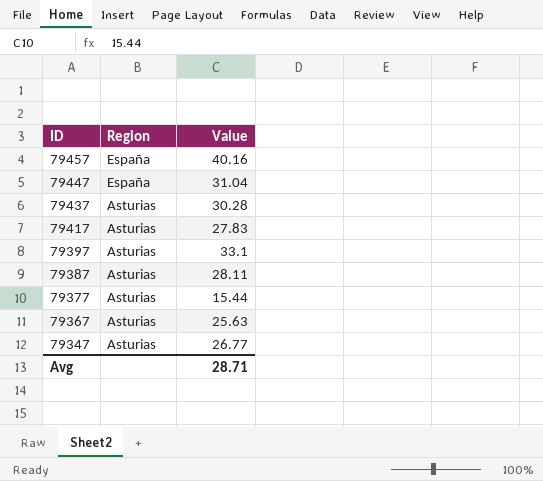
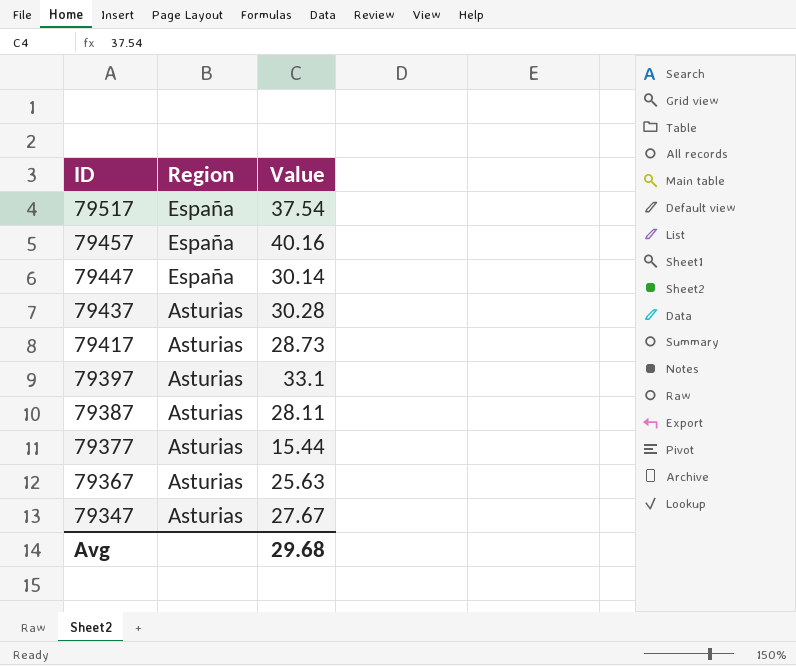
row 79517: none -> España | 37.54
79447 | Value: 31.04 -> 30.14
79417 | Value: 27.83 -> 28.73
79347 | Value: 26.77 -> 27.67
Avg | Value: 28.71 -> 29.68

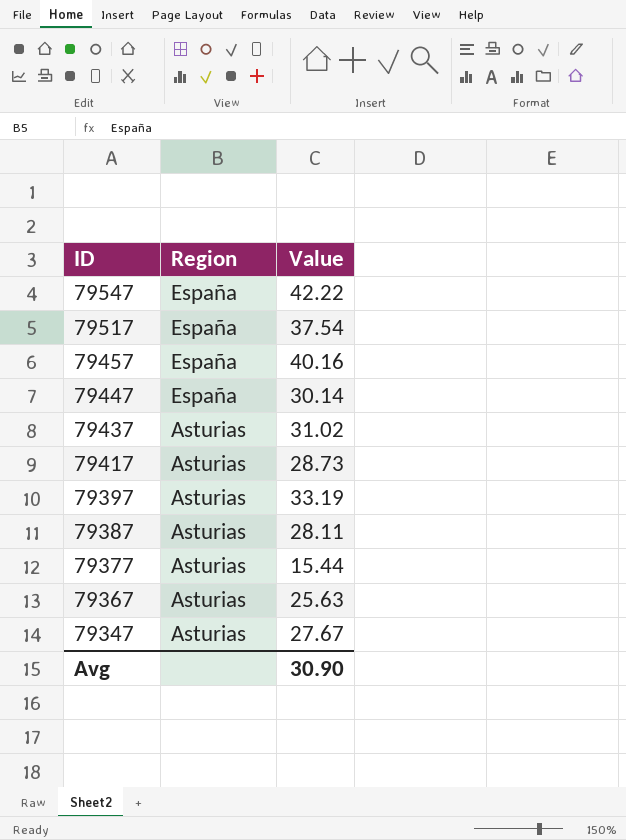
row 79547: none -> España | 42.22
79437 | Value: 30.28 -> 31.02
79397 | Value: 33.1 -> 33.19
Avg | Value: 29.68 -> 30.90

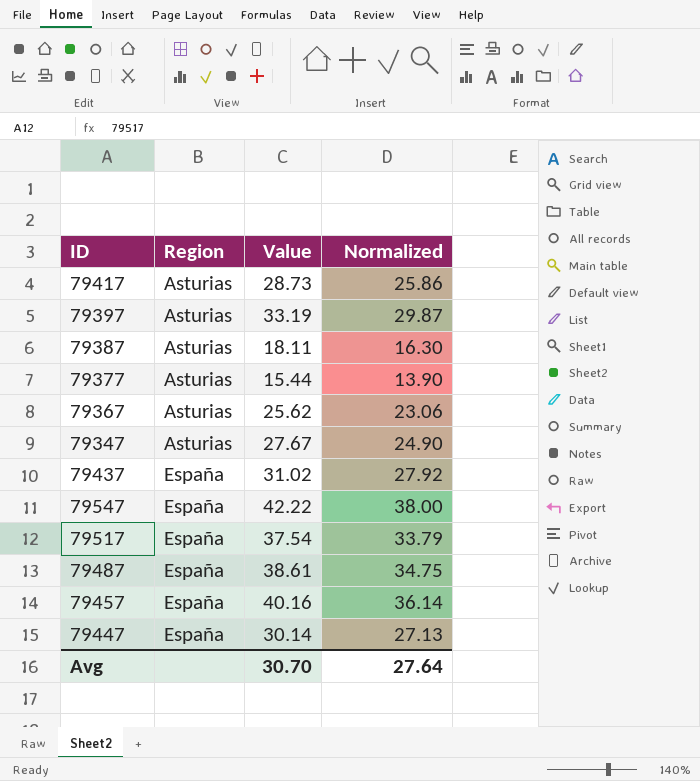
row order: ID descending -> Region ascending
column Normalized | formula: none -> [Value] * 0.9
79387 | Value: 28.11 -> 18.11
79367 | Value: 25.63 -> 25.62
79437 | Region: Asturias -> España
row 79487: none -> España | 38.61 | 34.75
Avg | Value: 30.90 -> 30.70

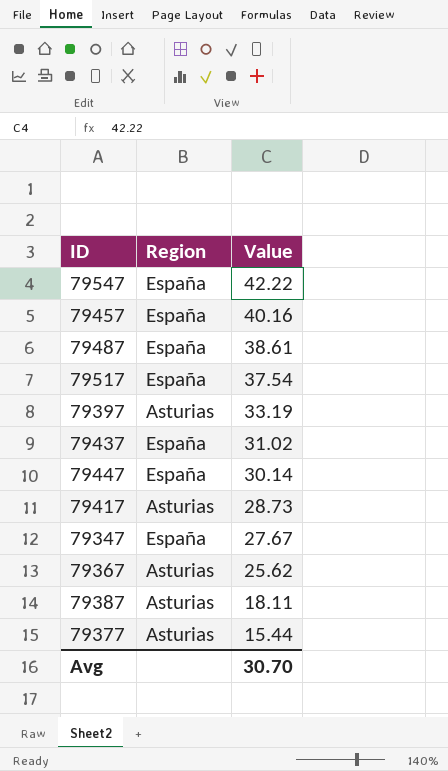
row order: Region ascending -> Value descending
column Normalized | formula: [Value] * 0.9 -> none
79347 | Region: Asturias -> España

